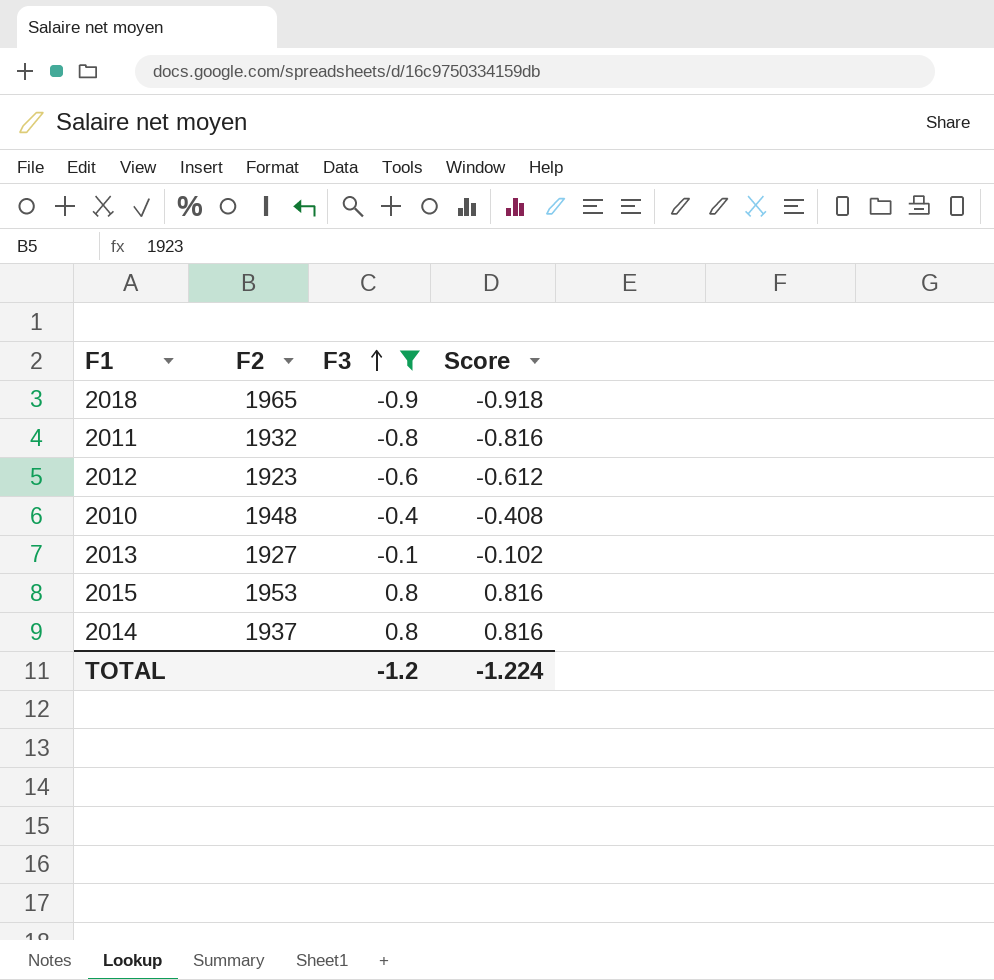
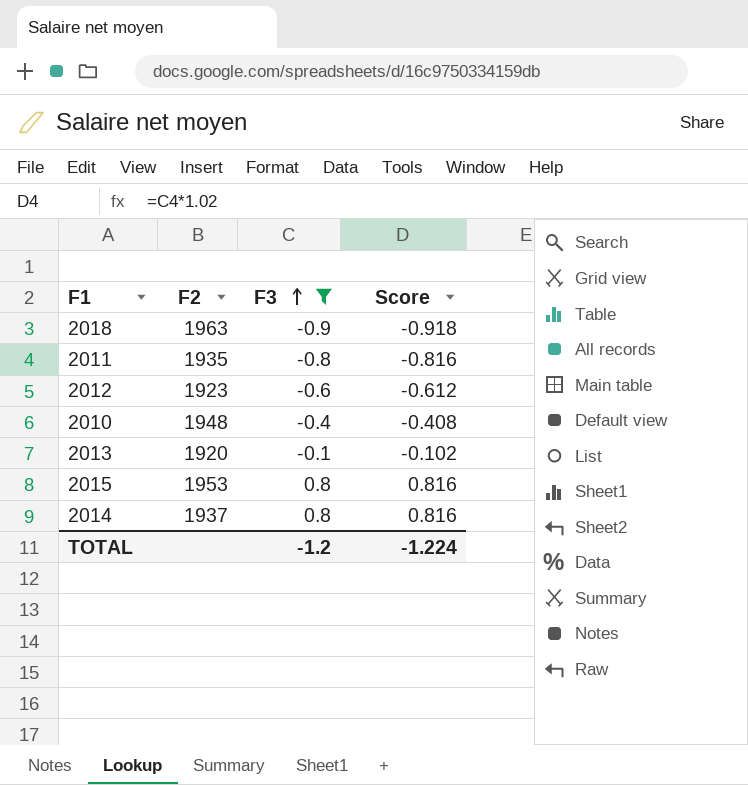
2018 | F2: 1965 -> 1963
2011 | F2: 1932 -> 1935
2013 | F2: 1927 -> 1920

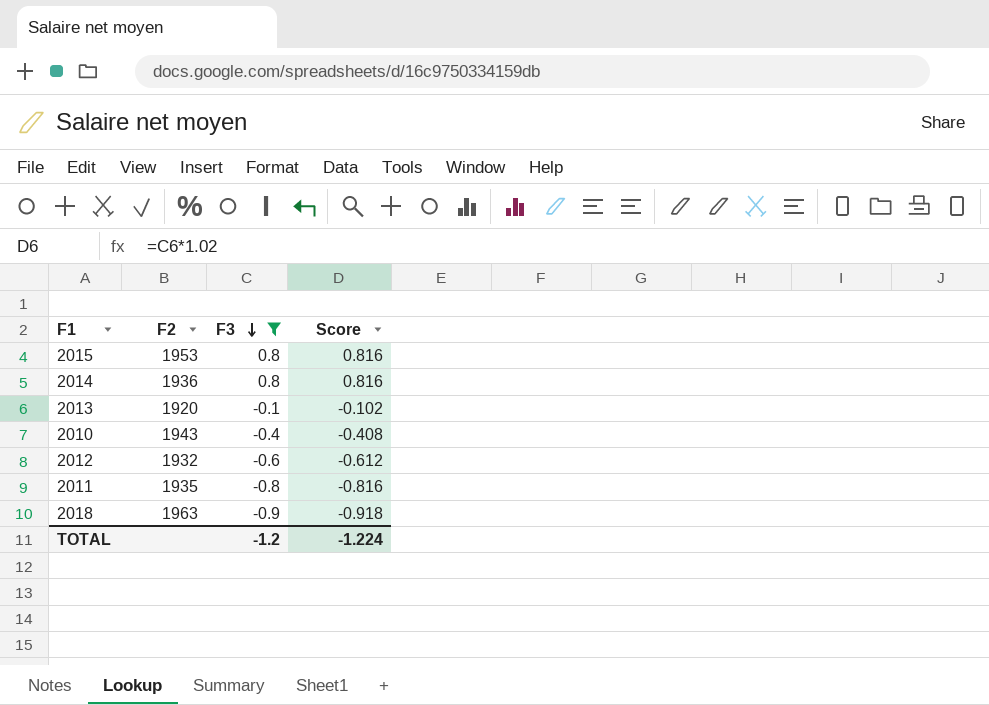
row order: F3 ascending -> F3 descending
2014 | F2: 1937 -> 1936
2010 | F2: 1948 -> 1943
2012 | F2: 1923 -> 1932

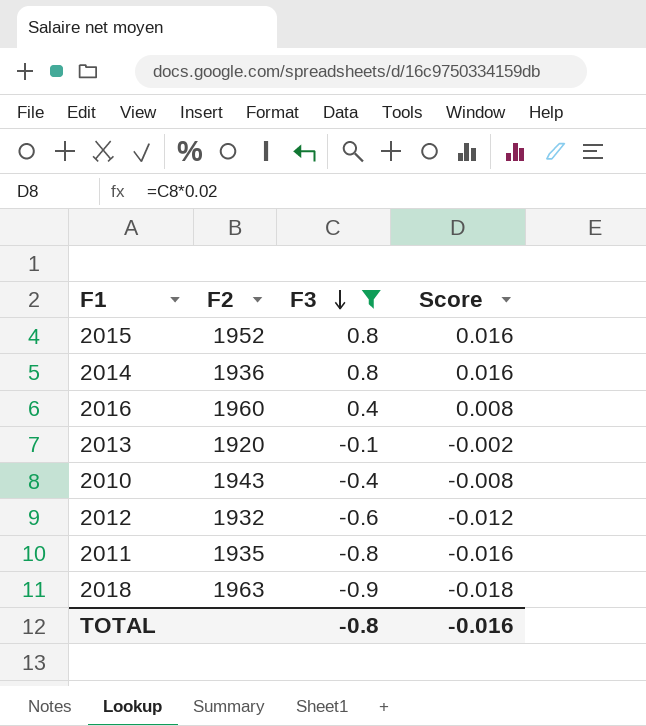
column Score | formula: [F3] * 1.02 -> [F3] * 0.02
2015 | F2: 1953 -> 1952
row 2016: none -> 1960 | 0.4 | 0.008
TOTAL | F3: -1.2 -> -0.8
TOTAL | Score: -1.224 -> -0.016

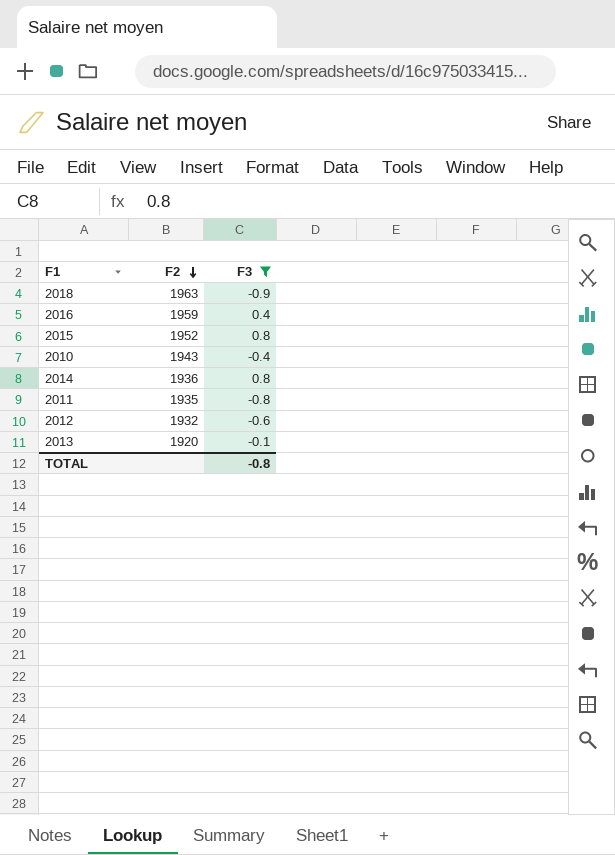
row order: F3 descending -> F2 descending
column Score | formula: [F3] * 0.02 -> none
2016 | F2: 1960 -> 1959

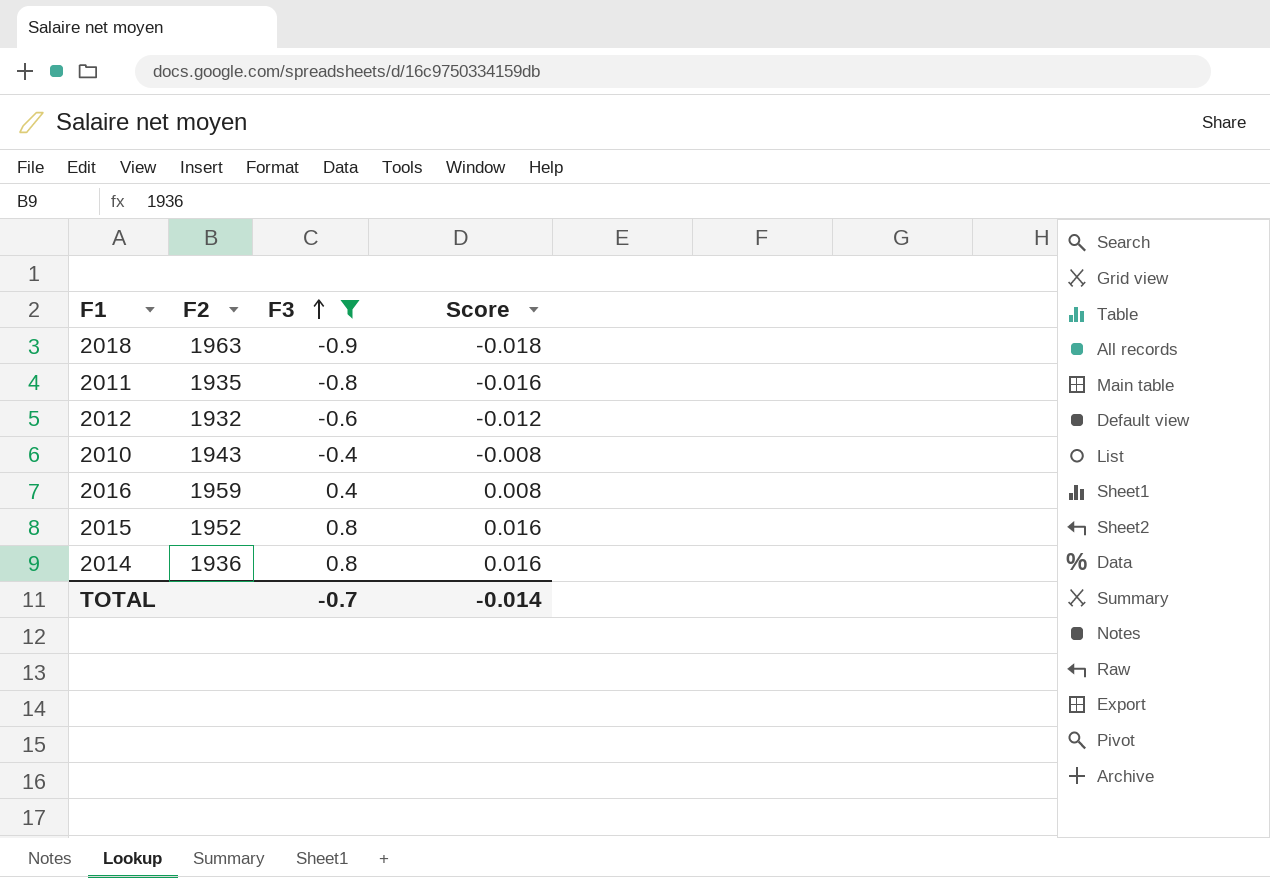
row order: F2 descending -> F3 ascending
column Score | formula: none -> [F3] * 0.02
row 2013: 1920 | -0.1 -> none
TOTAL | F3: -0.8 -> -0.7

